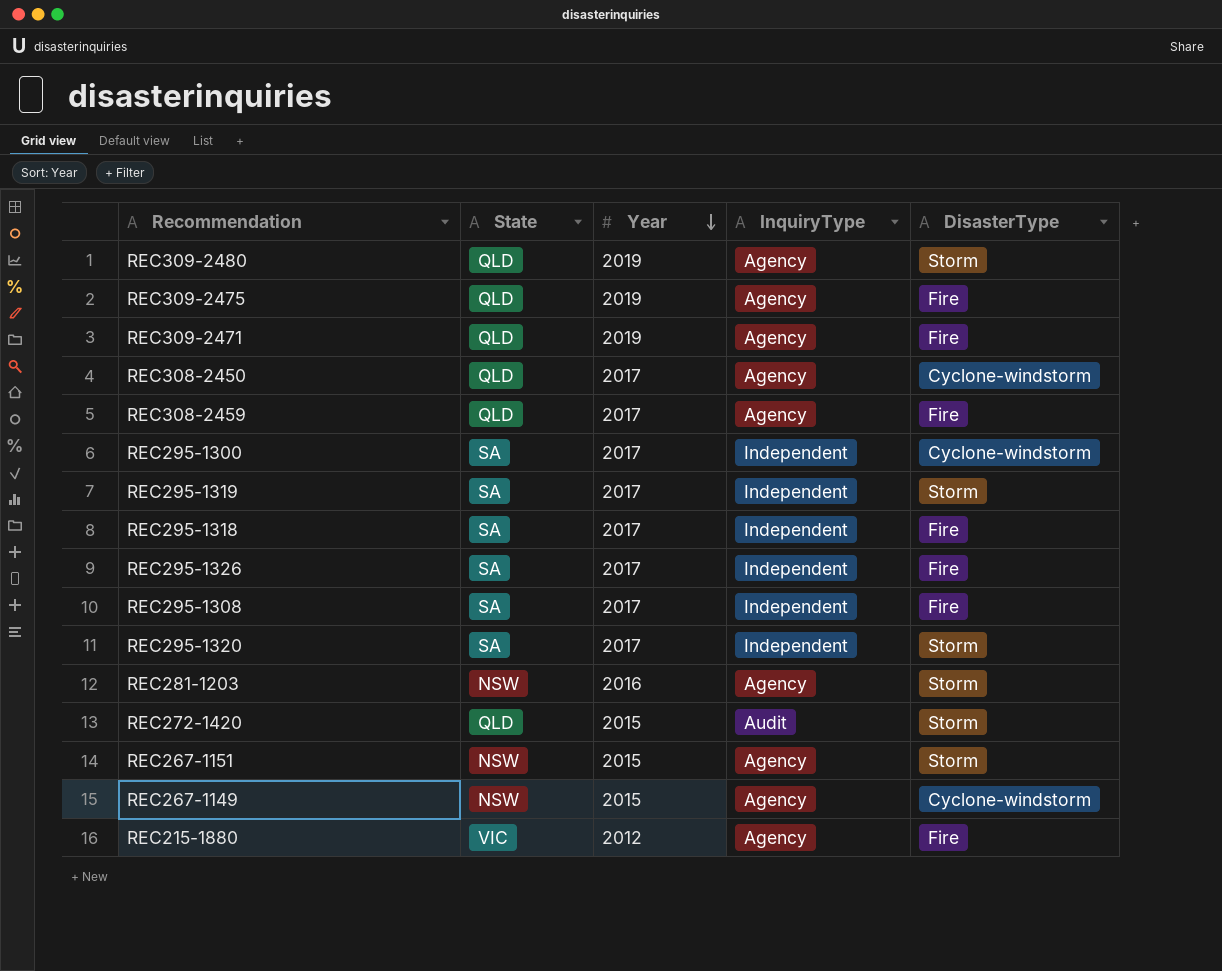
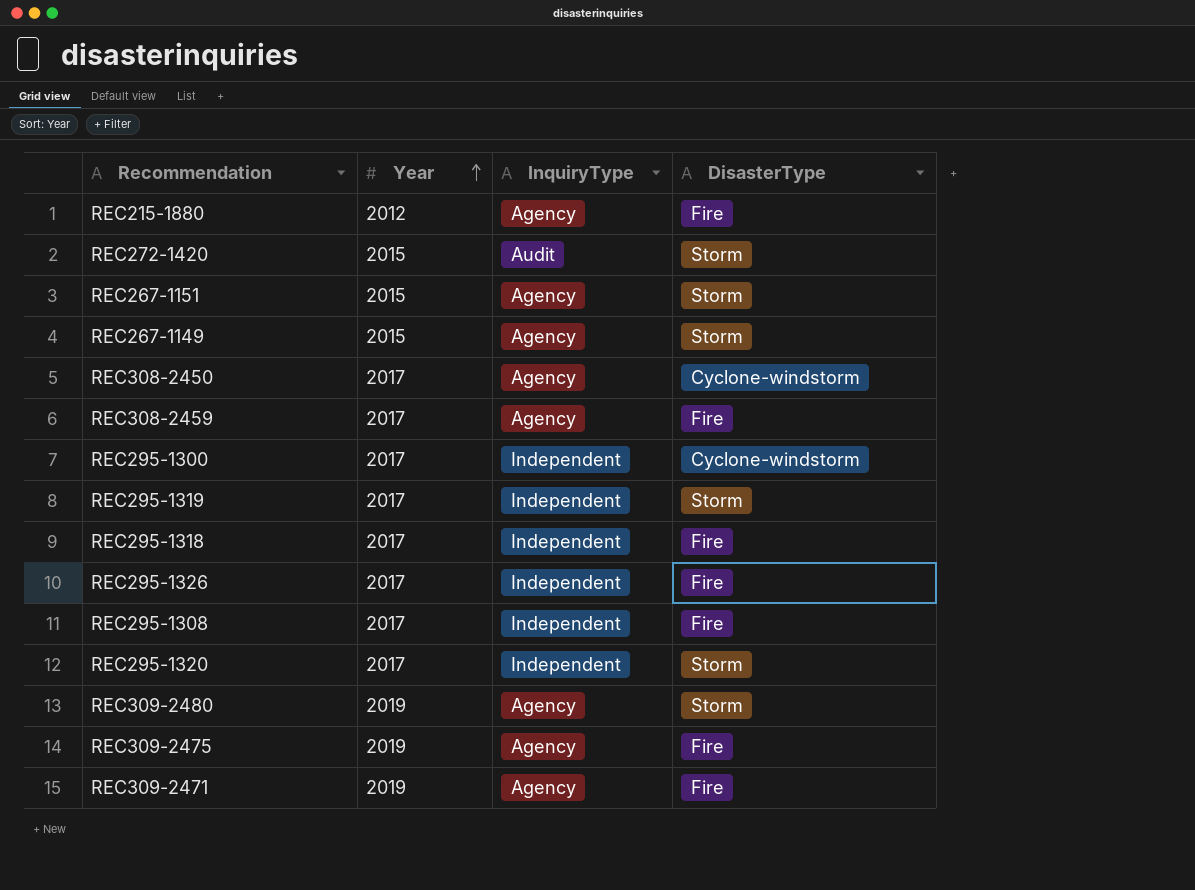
row order: Year descending -> Year ascending
column State | position: 2 -> none
row REC281-1203: NSW | 2016 | Agency | Storm -> none
REC267-1149 | DisasterType: Cyclone-windstorm -> Storm

